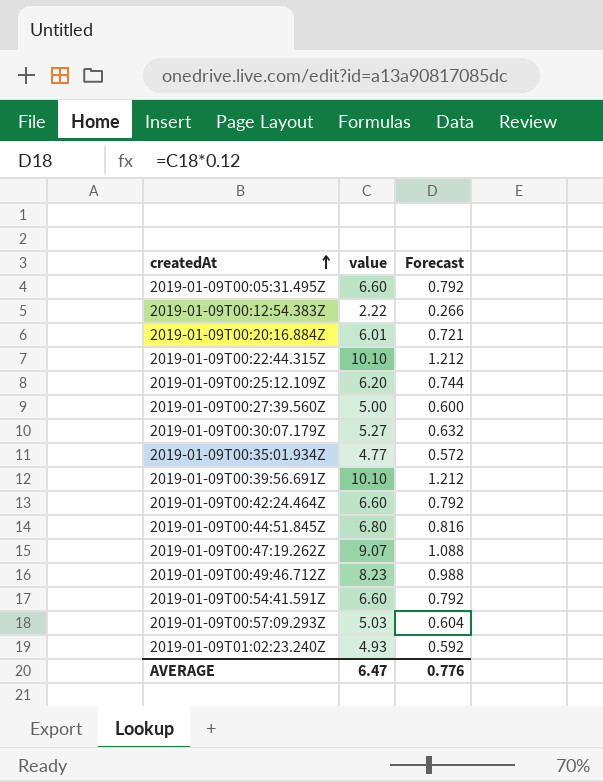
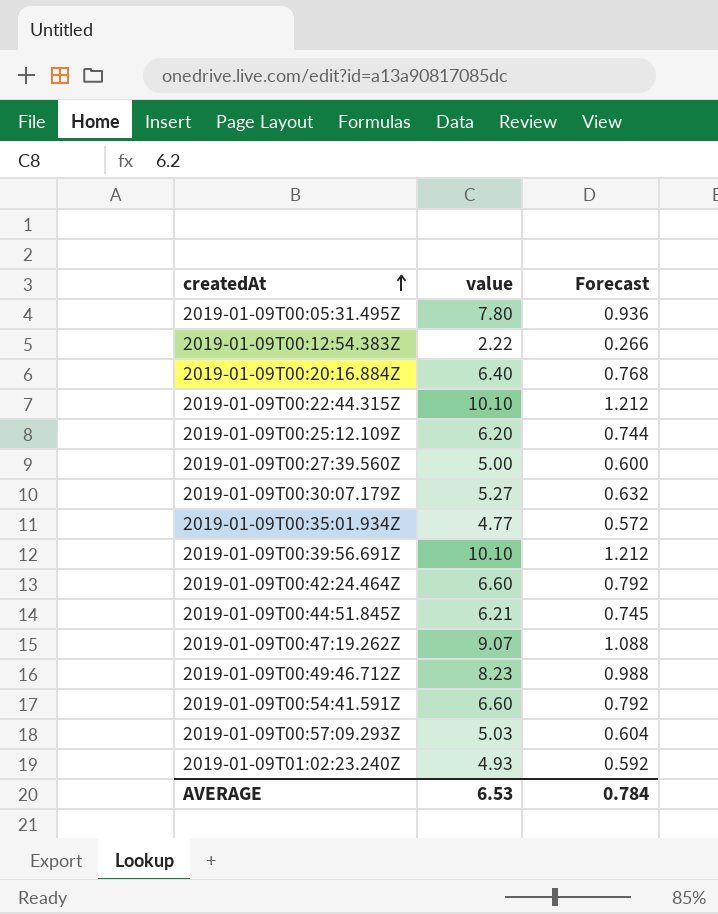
2019-01-09T00:05:31.495Z | value: 6.60 -> 7.80
2019-01-09T00:05:31.495Z | Forecast: 0.792 -> 0.936
2019-01-09T00:20:16.884Z | value: 6.01 -> 6.40
2019-01-09T00:20:16.884Z | Forecast: 0.721 -> 0.768
2019-01-09T00:44:51.845Z | value: 6.80 -> 6.21
2019-01-09T00:44:51.845Z | Forecast: 0.816 -> 0.745
AVERAGE | value: 6.47 -> 6.53
AVERAGE | Forecast: 0.776 -> 0.784

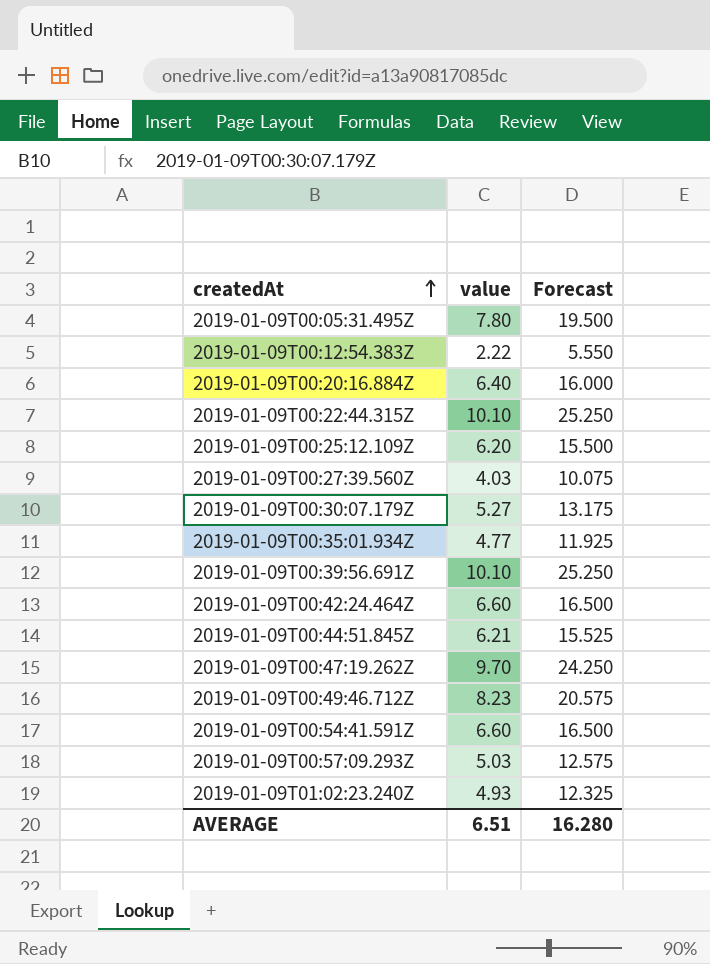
column Forecast | formula: [value] * 0.12 -> [value] * 2.5
2019-01-09T00:27:39.560Z | value: 5.00 -> 4.03
2019-01-09T00:47:19.262Z | value: 9.07 -> 9.70
AVERAGE | value: 6.53 -> 6.51
AVERAGE | Forecast: 0.784 -> 16.280

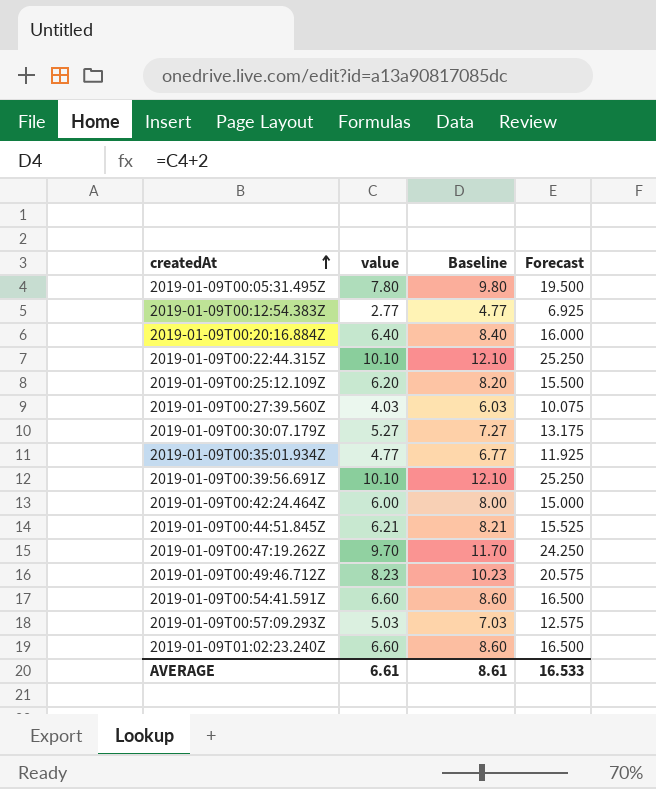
column Baseline | formula: none -> [value] + 2
2019-01-09T00:12:54.383Z | value: 2.22 -> 2.77
2019-01-09T00:12:54.383Z | Forecast: 5.550 -> 6.925
2019-01-09T00:42:24.464Z | value: 6.60 -> 6.00
2019-01-09T00:42:24.464Z | Forecast: 16.500 -> 15.000
2019-01-09T01:02:23.240Z | value: 4.93 -> 6.60
2019-01-09T01:02:23.240Z | Forecast: 12.325 -> 16.500
AVERAGE | value: 6.51 -> 6.61
AVERAGE | Forecast: 16.280 -> 16.533

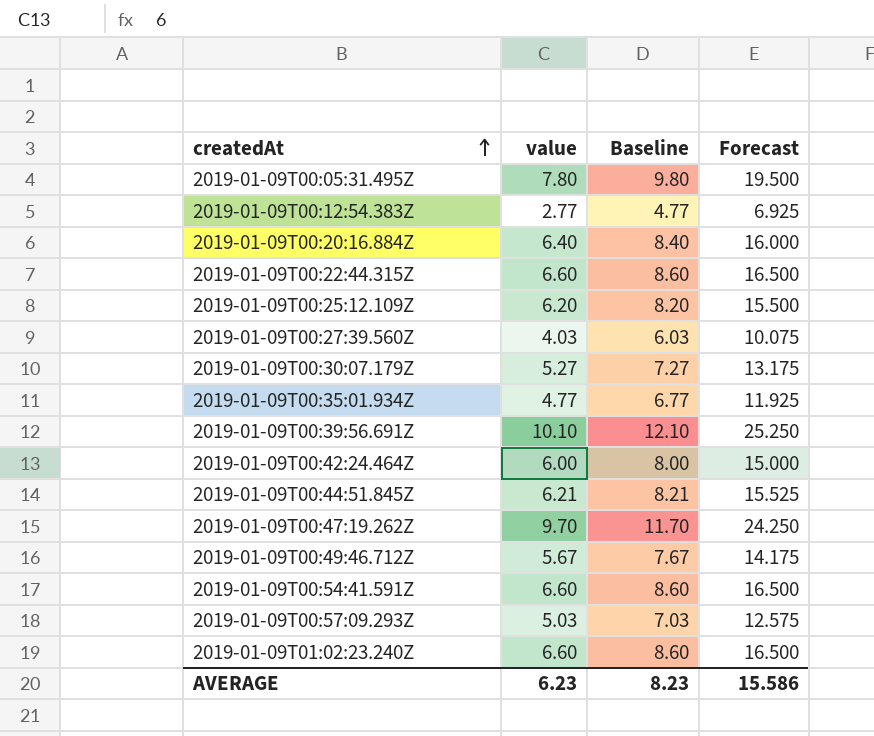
2019-01-09T00:22:44.315Z | value: 10.10 -> 6.60
2019-01-09T00:22:44.315Z | Baseline: 12.10 -> 8.60
2019-01-09T00:22:44.315Z | Forecast: 25.250 -> 16.500
2019-01-09T00:49:46.712Z | value: 8.23 -> 5.67
2019-01-09T00:49:46.712Z | Baseline: 10.23 -> 7.67
2019-01-09T00:49:46.712Z | Forecast: 20.575 -> 14.175
AVERAGE | value: 6.61 -> 6.23
AVERAGE | Baseline: 8.61 -> 8.23
AVERAGE | Forecast: 16.533 -> 15.586

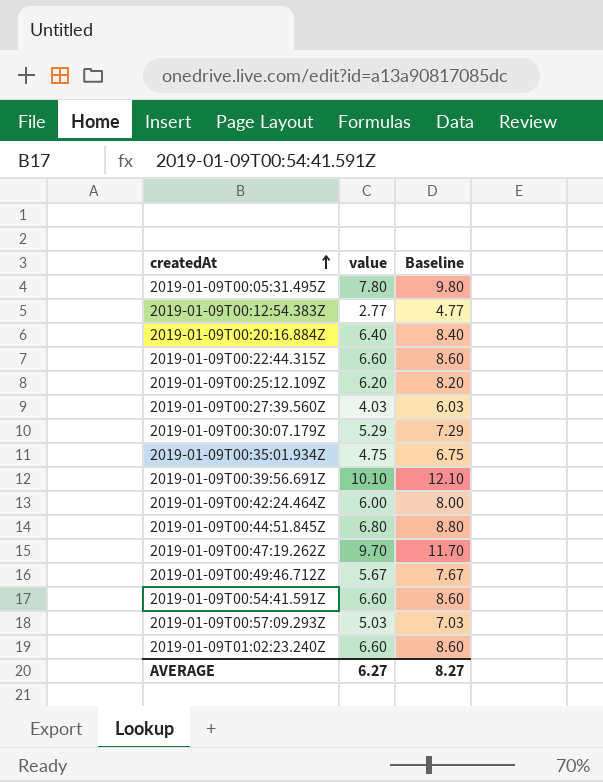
column Forecast | formula: [value] * 2.5 -> none
2019-01-09T00:30:07.179Z | value: 5.27 -> 5.29
2019-01-09T00:30:07.179Z | Baseline: 7.27 -> 7.29
2019-01-09T00:35:01.934Z | value: 4.77 -> 4.75
2019-01-09T00:35:01.934Z | Baseline: 6.77 -> 6.75
2019-01-09T00:44:51.845Z | value: 6.21 -> 6.80
2019-01-09T00:44:51.845Z | Baseline: 8.21 -> 8.80
AVERAGE | value: 6.23 -> 6.27
AVERAGE | Baseline: 8.23 -> 8.27

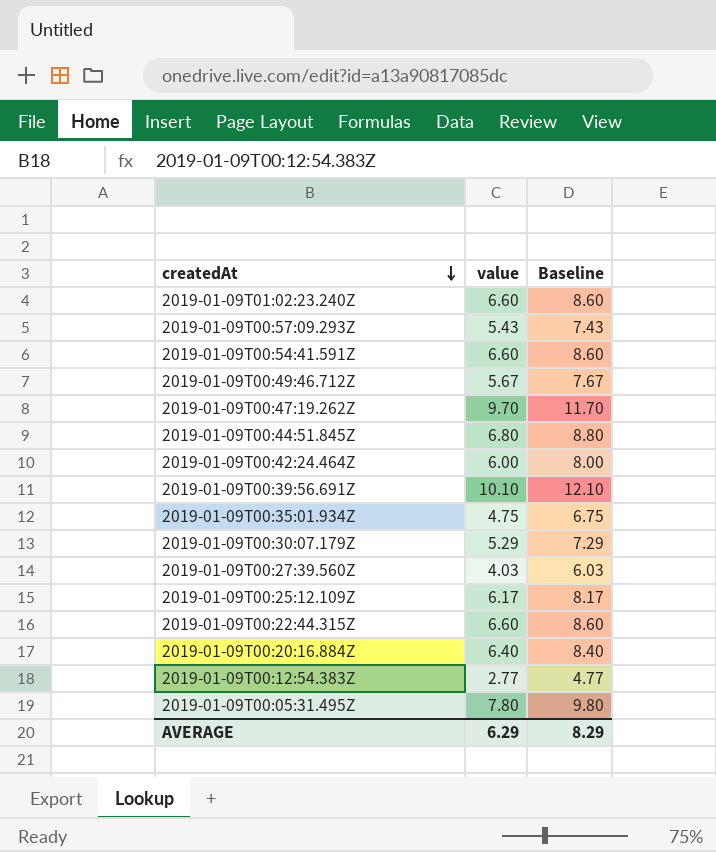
row order: createdAt ascending -> createdAt descending
2019-01-09T00:57:09.293Z | value: 5.03 -> 5.43
2019-01-09T00:57:09.293Z | Baseline: 7.03 -> 7.43
2019-01-09T00:25:12.109Z | value: 6.20 -> 6.17
2019-01-09T00:25:12.109Z | Baseline: 8.20 -> 8.17
AVERAGE | value: 6.27 -> 6.29
AVERAGE | Baseline: 8.27 -> 8.29

